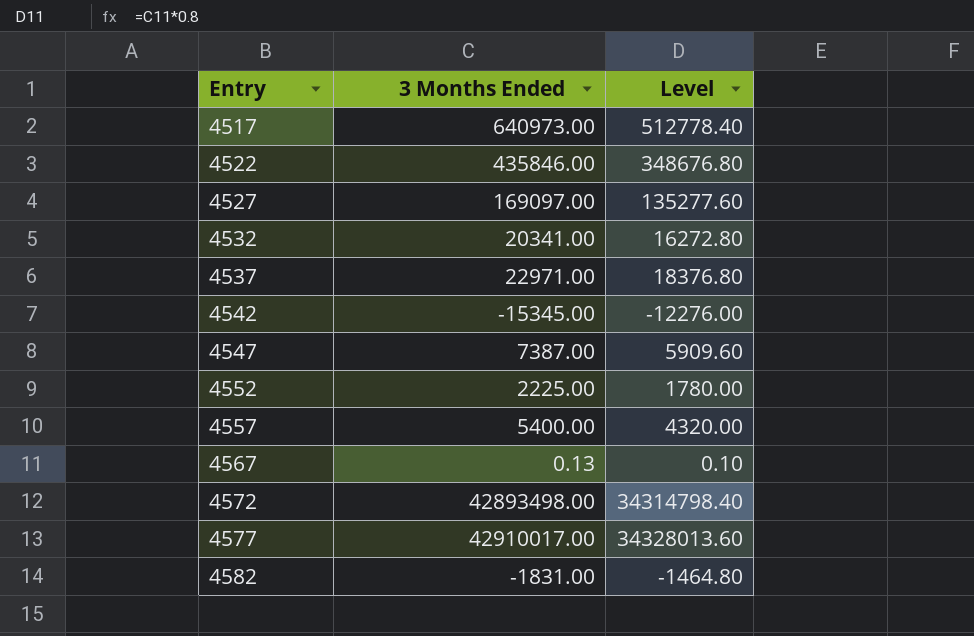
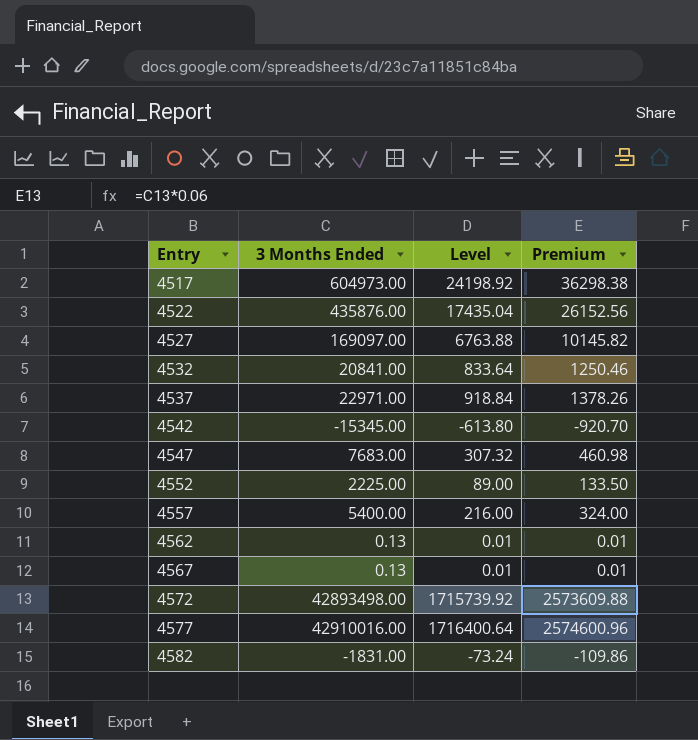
column Level | formula: [3 Months Ended] * 0.8 -> [3 Months Ended] * 0.04
column Premium | formula: none -> [3 Months Ended] * 0.06
4517 | 3 Months Ended: 640973.00 -> 604973.00
4522 | 3 Months Ended: 435846.00 -> 435876.00
4532 | 3 Months Ended: 20341.00 -> 20841.00
4547 | 3 Months Ended: 7387.00 -> 7683.00
row 4562: none -> 0.13 | 0.01 | 0.01
4577 | 3 Months Ended: 42910017.00 -> 42910016.00

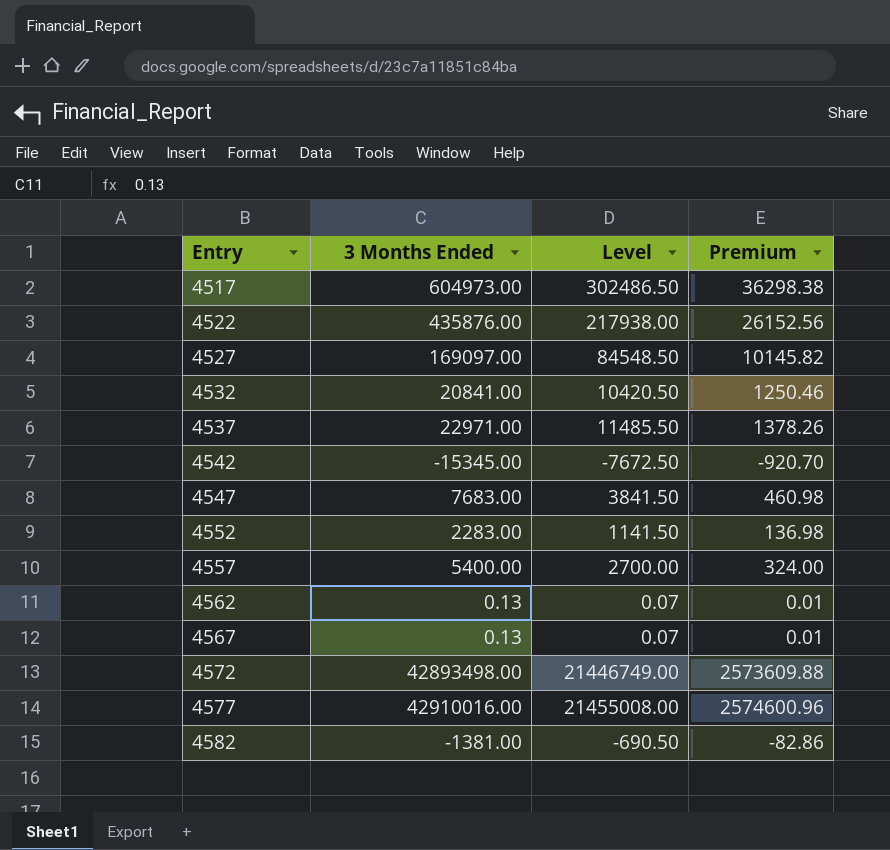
column Level | formula: [3 Months Ended] * 0.04 -> [3 Months Ended] * 0.5
4552 | 3 Months Ended: 2225.00 -> 2283.00
4552 | Premium: 133.50 -> 136.98
4582 | 3 Months Ended: -1831.00 -> -1381.00
4582 | Premium: -109.86 -> -82.86

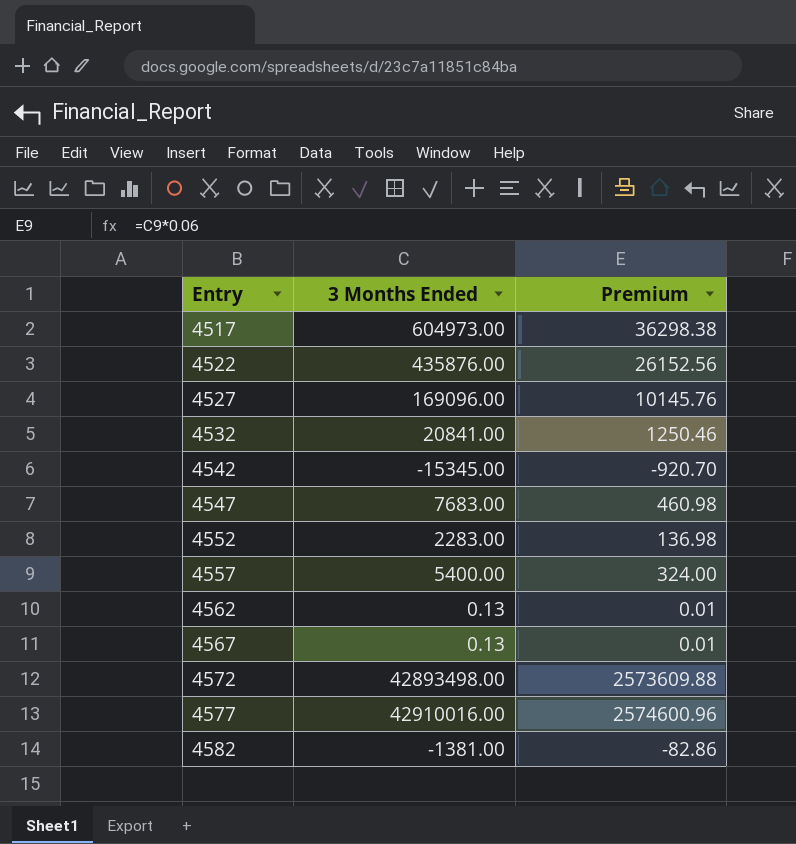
column Level | formula: [3 Months Ended] * 0.5 -> none
row 4537: 22971.00 | 11485.50 | 1378.26 -> none
4527 | 3 Months Ended: 169097.00 -> 169096.00
4527 | Premium: 10145.82 -> 10145.76

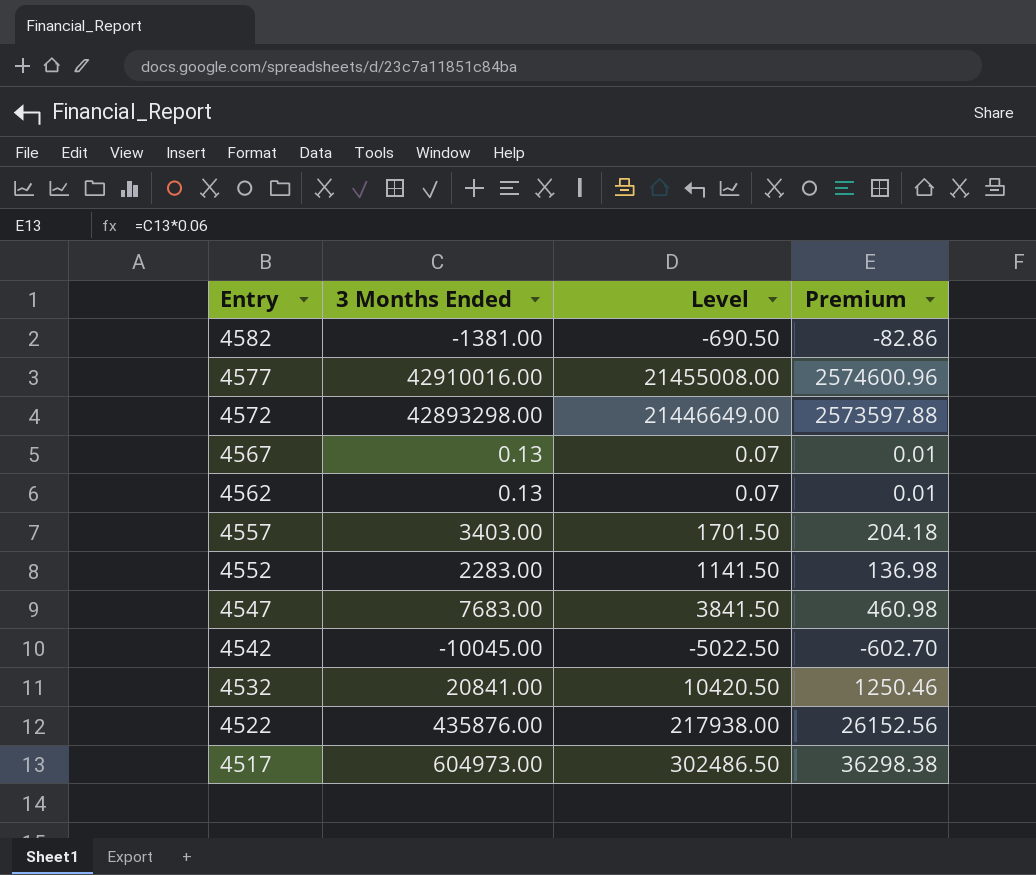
row order: Entry ascending -> Entry descending
column Level | formula: none -> [3 Months Ended] * 0.5
row 4527: 169096.00 | 10145.76 -> none
4572 | 3 Months Ended: 42893498.00 -> 42893298.00
4572 | Premium: 2573609.88 -> 2573597.88
4557 | 3 Months Ended: 5400.00 -> 3403.00
4557 | Premium: 324.00 -> 204.18
4542 | 3 Months Ended: -15345.00 -> -10045.00
4542 | Premium: -920.70 -> -602.70

